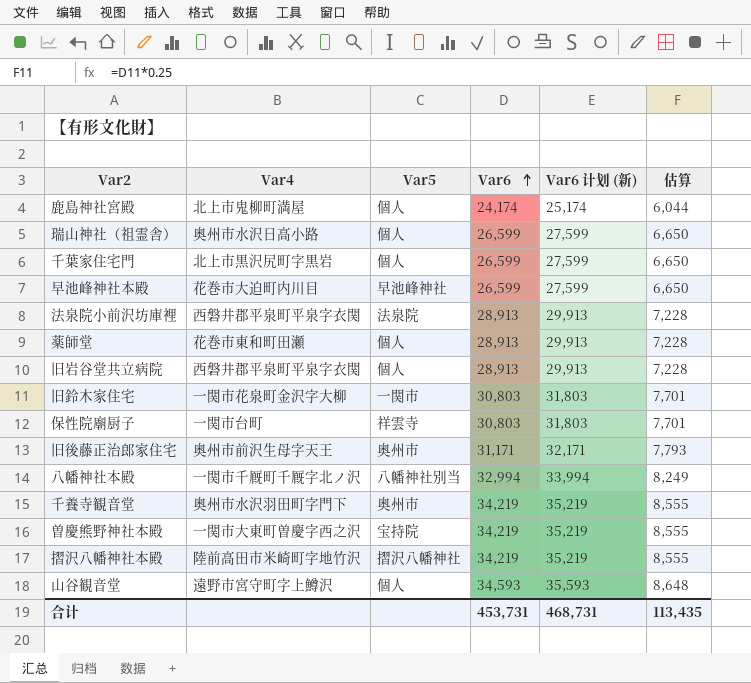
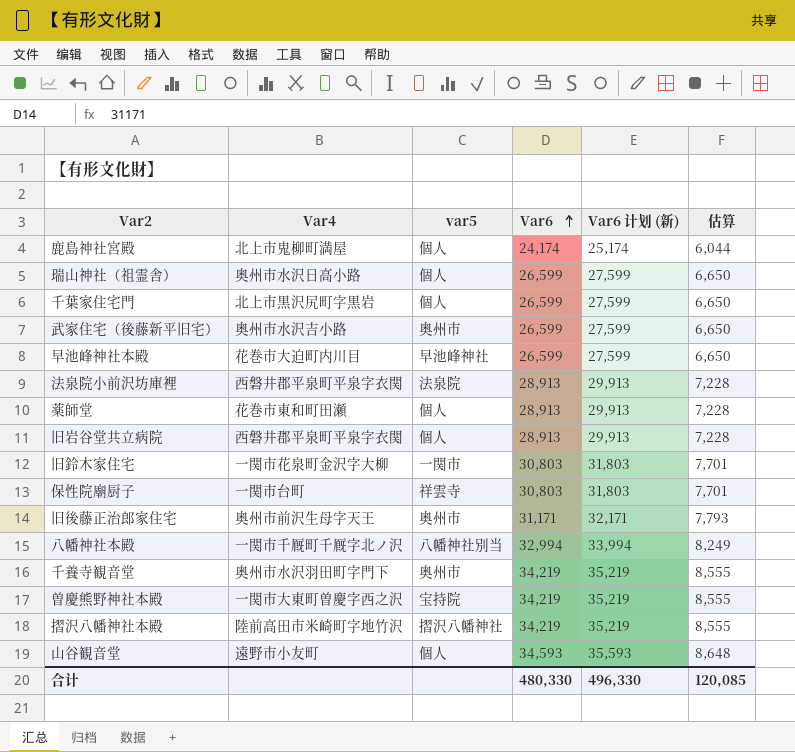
column name: Var5 -> var5
row 武家住宅（後藤新平旧宅）: none -> 奥州市水沢吉小路 | 奥州市 | 26,599 | 27,599 | 6,650
山谷観音堂 | Var4: 遠野市宮守町字上鱒沢 -> 遠野市小友町
合计 | Var6: 453,731 -> 480,330
合计 | Var6 计划 (新): 468,731 -> 496,330
合计 | 估算: 113,435 -> 120,085

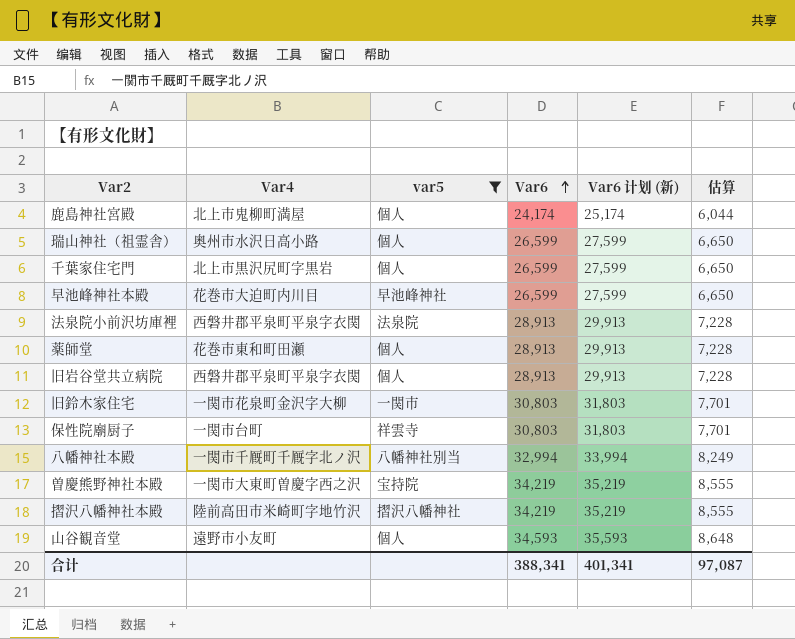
filter: none -> var5 != 奥州市
合计 | Var6: 480,330 -> 388,341
合计 | Var6 计划 (新): 496,330 -> 401,341
合计 | 估算: 120,085 -> 97,087

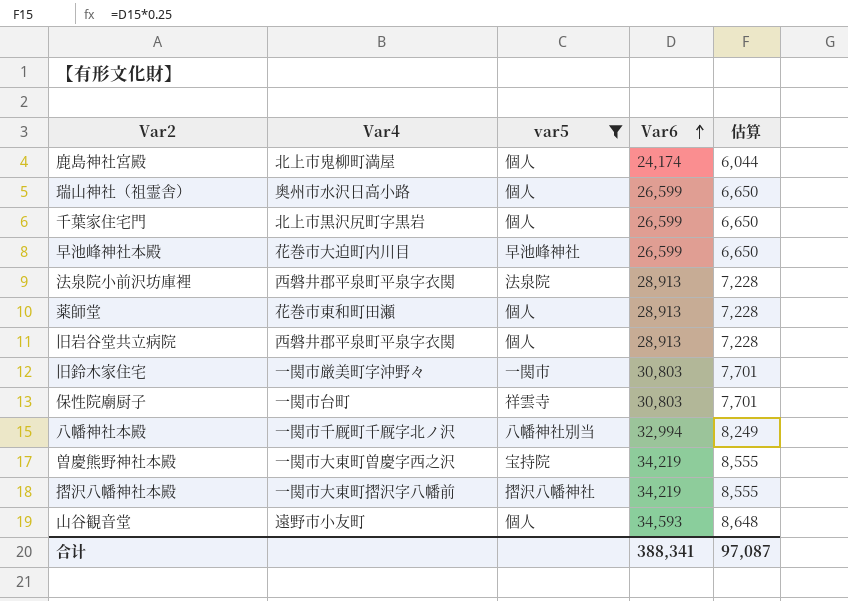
column Var6 计划 (新) | formula: [Var6] + 1000 -> none
旧鈴木家住宅 | Var4: 一関市花泉町金沢字大柳 -> 一関市厳美町字沖野々
摺沢八幡神社本殿 | Var4: 陸前高田市米崎町字地竹沢 -> 一関市大東町摺沢字八幡前

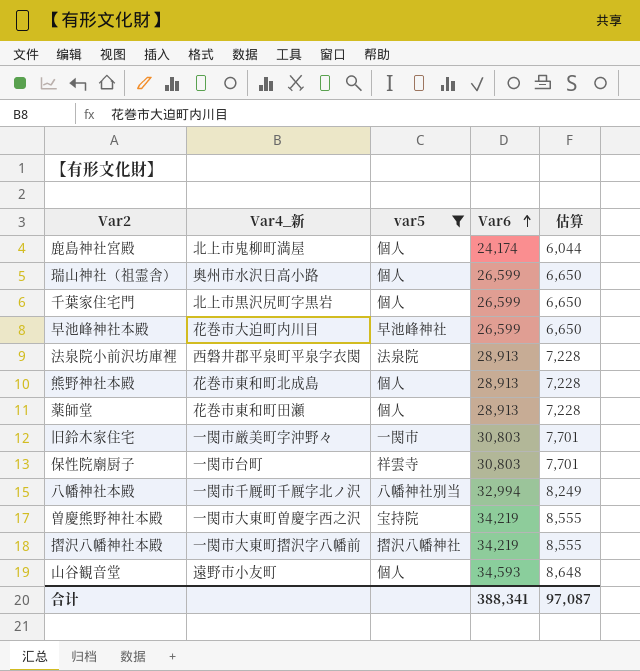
column name: Var4 -> Var4_新
row 旧岩谷堂共立病院: 西磐井郡平泉町平泉字衣関 | 個人 | 28,913 | 7,228 -> none
row 熊野神社本殿: none -> 花巻市東和町北成島 | 個人 | 28,913 | 7,228

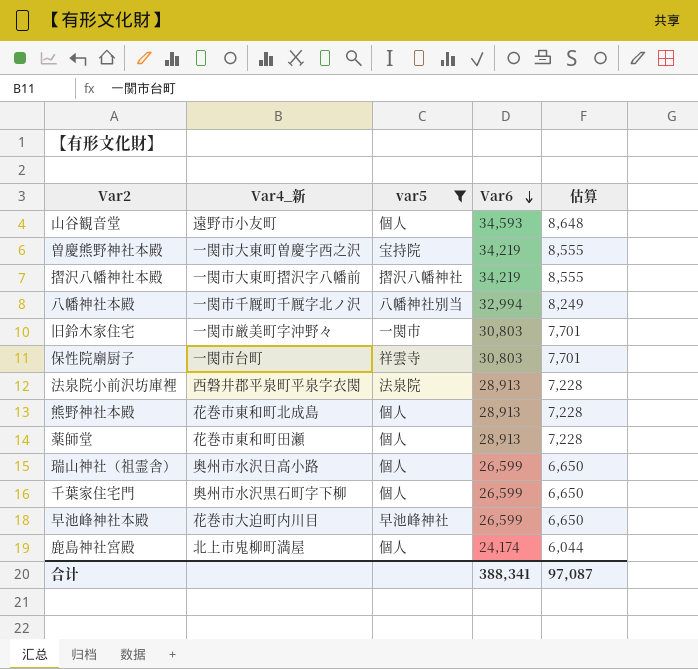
row order: Var6 ascending -> Var6 descending
千葉家住宅門 | Var4_新: 北上市黒沢尻町字黒岩 -> 奥州市水沢黒石町字下柳

